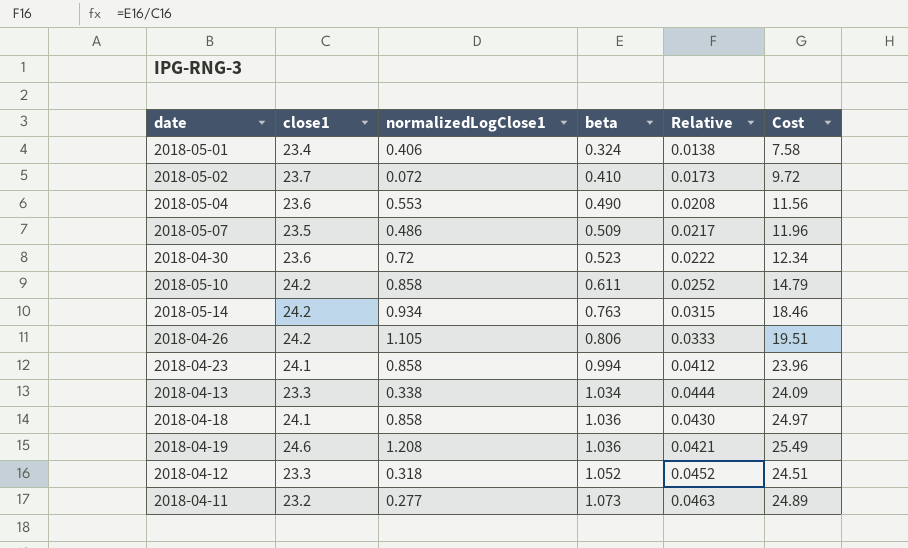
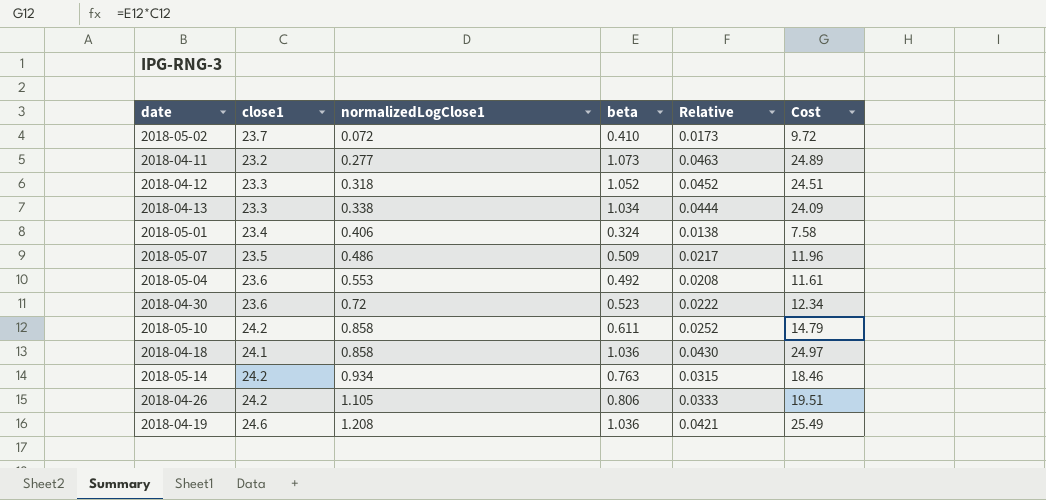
row order: beta ascending -> normalizedLogClose1 ascending
row 2018-04-23: 24.1 | 0.858 | 0.994 | 0.0412 | 23.96 -> none
2018-05-04 | beta: 0.490 -> 0.492
2018-05-04 | Cost: 11.56 -> 11.61

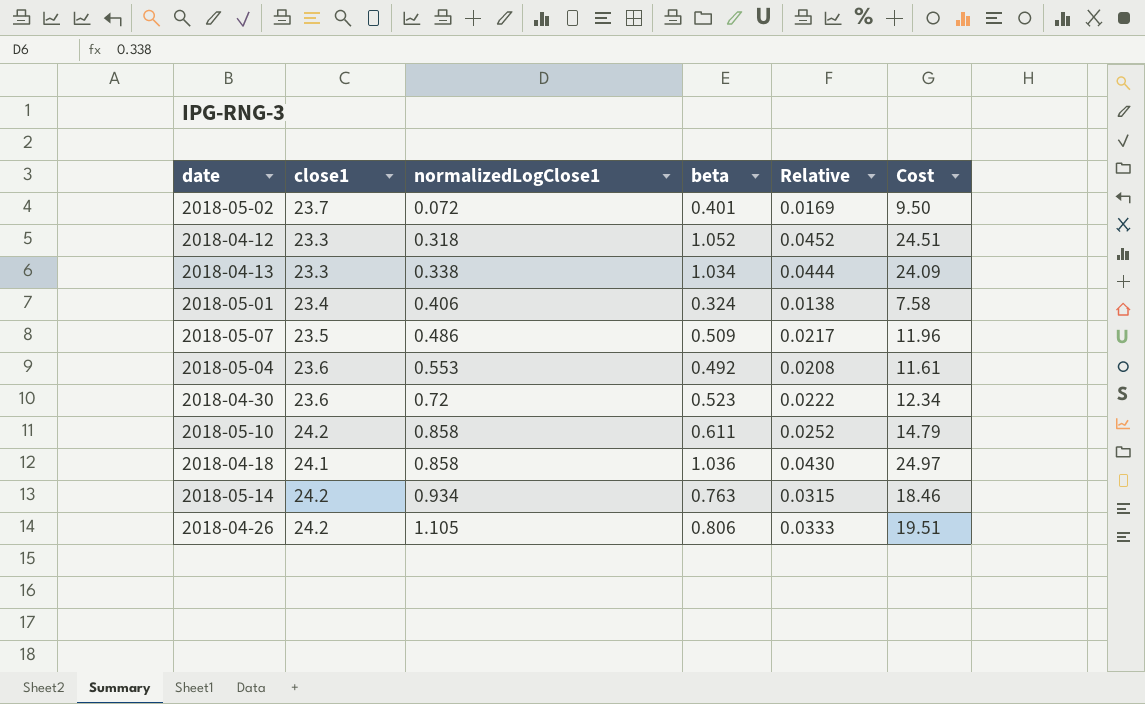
row 2018-04-11: 23.2 | 0.277 | 1.073 | 0.0463 | 24.89 -> none
row 2018-04-19: 24.6 | 1.208 | 1.036 | 0.0421 | 25.49 -> none
2018-05-02 | beta: 0.410 -> 0.401
2018-05-02 | Relative: 0.0173 -> 0.0169
2018-05-02 | Cost: 9.72 -> 9.50

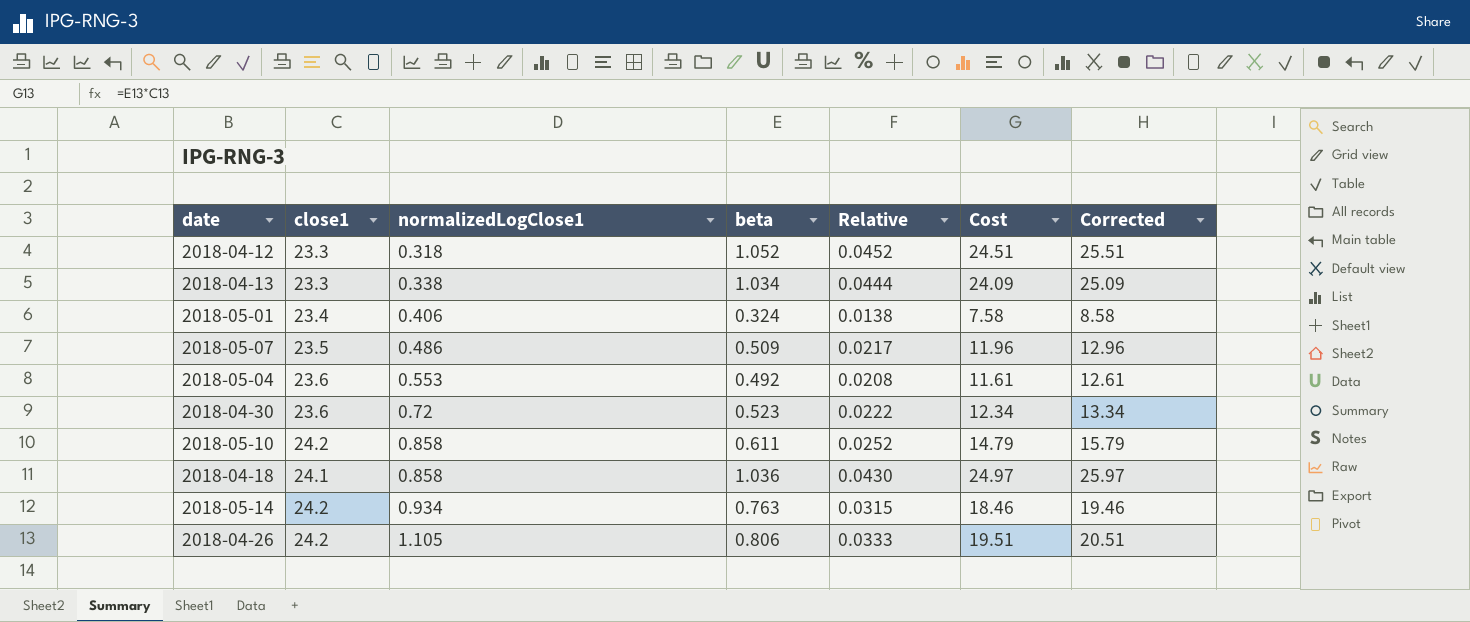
column Corrected | formula: none -> [Cost] + 1
row 2018-05-02: 23.7 | 0.072 | 0.401 | 0.0169 | 9.50 -> none

